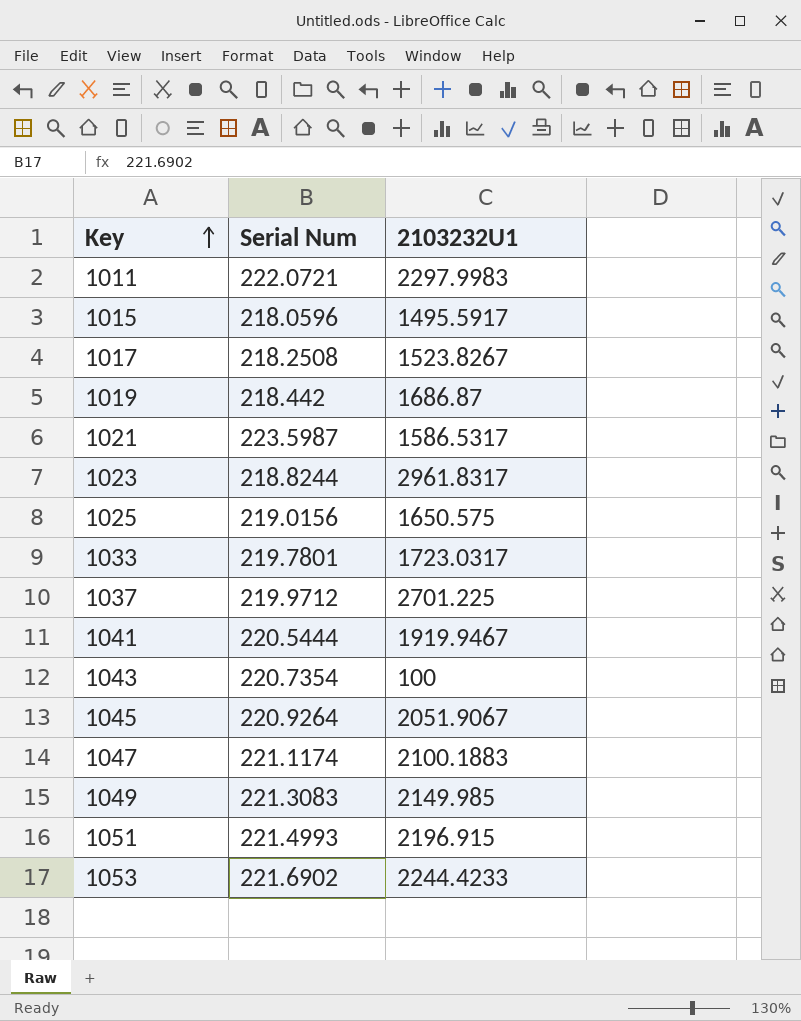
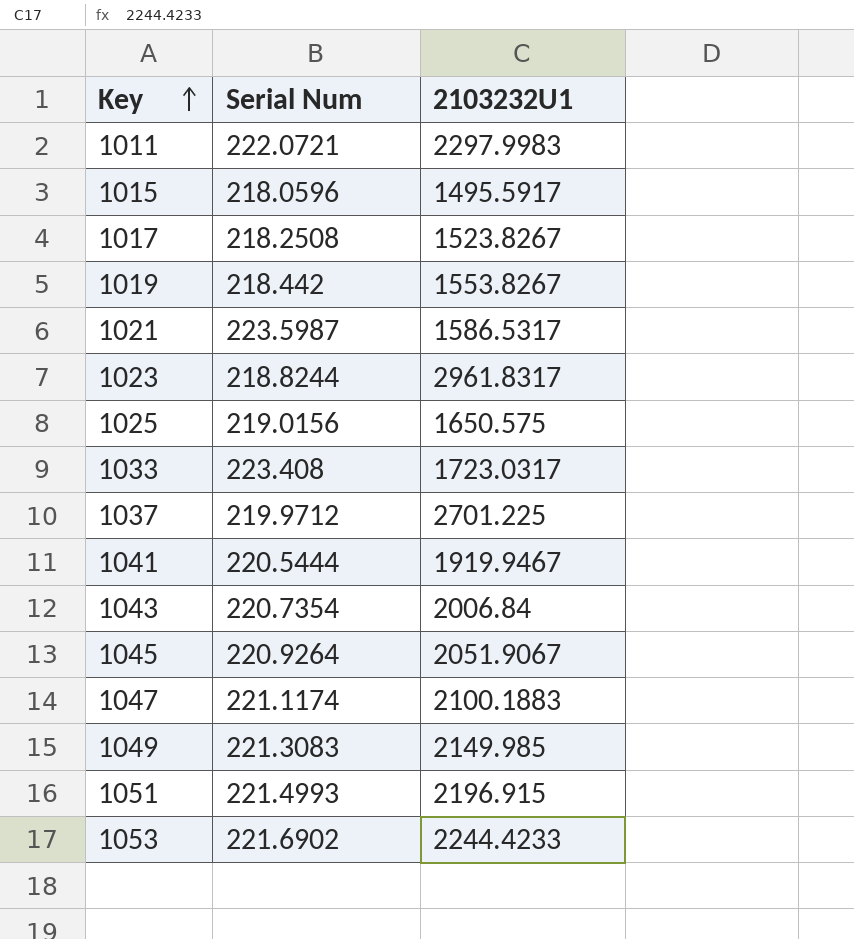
1019 | 2103232U1: 1686.87 -> 1553.8267
1033 | Serial Num: 219.7801 -> 223.408
1043 | 2103232U1: 100 -> 2006.84

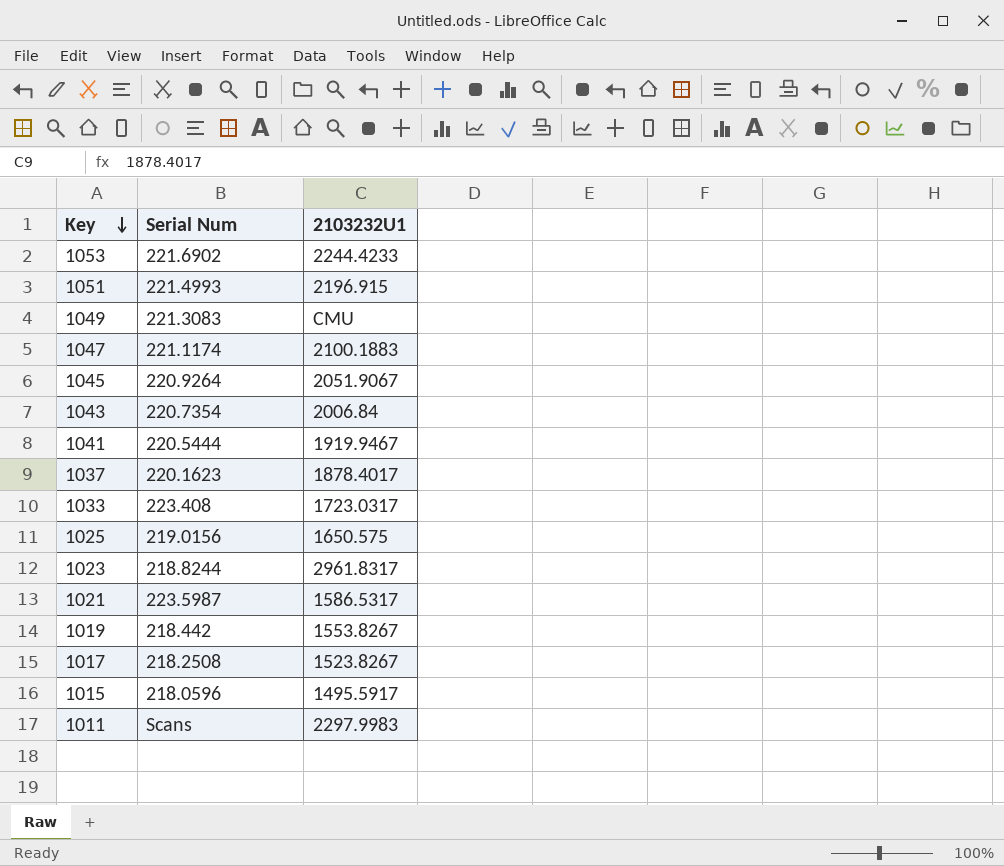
row order: Key ascending -> Key descending
1049 | 2103232U1: 2149.985 -> CMU
1037 | Serial Num: 219.9712 -> 220.1623
1037 | 2103232U1: 2701.225 -> 1878.4017
1011 | Serial Num: 222.0721 -> Scans

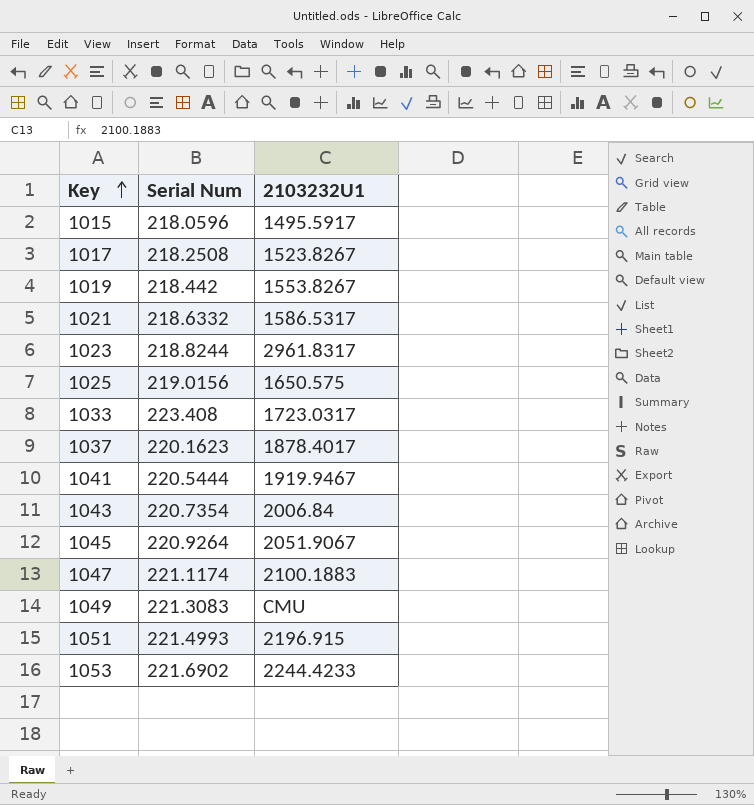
row order: Key descending -> Key ascending
row 1011: Scans | 2297.9983 -> none
1021 | Serial Num: 223.5987 -> 218.6332

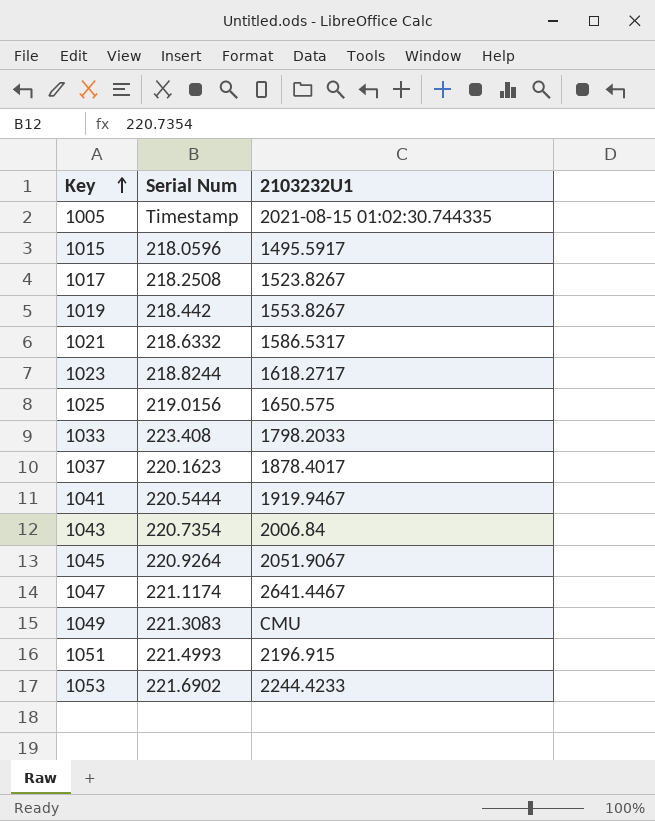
row 1005: none -> Timestamp | 2021-08-15 01:02:30.744335
1023 | 2103232U1: 2961.8317 -> 1618.2717
1033 | 2103232U1: 1723.0317 -> 1798.2033
1047 | 2103232U1: 2100.1883 -> 2641.4467

